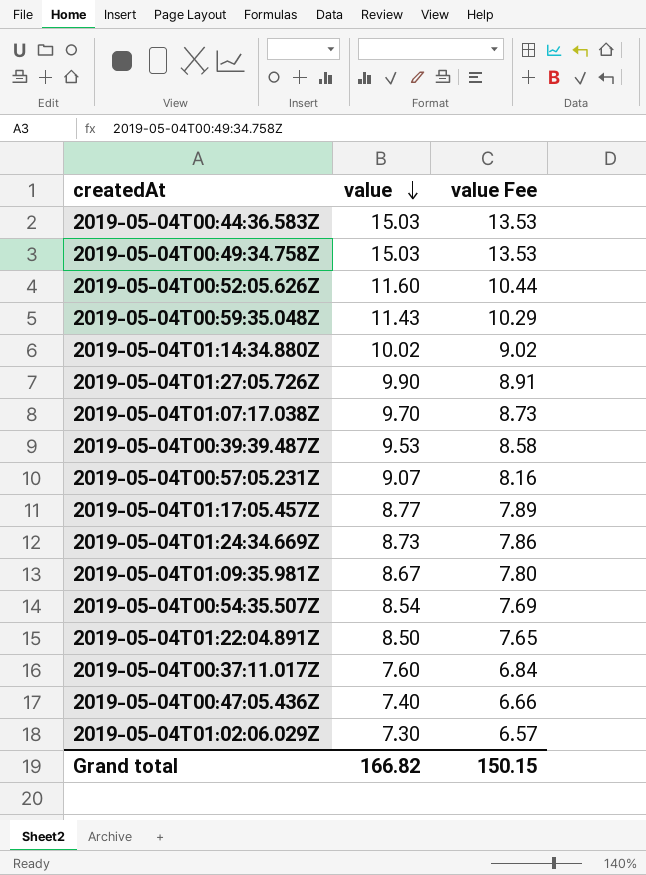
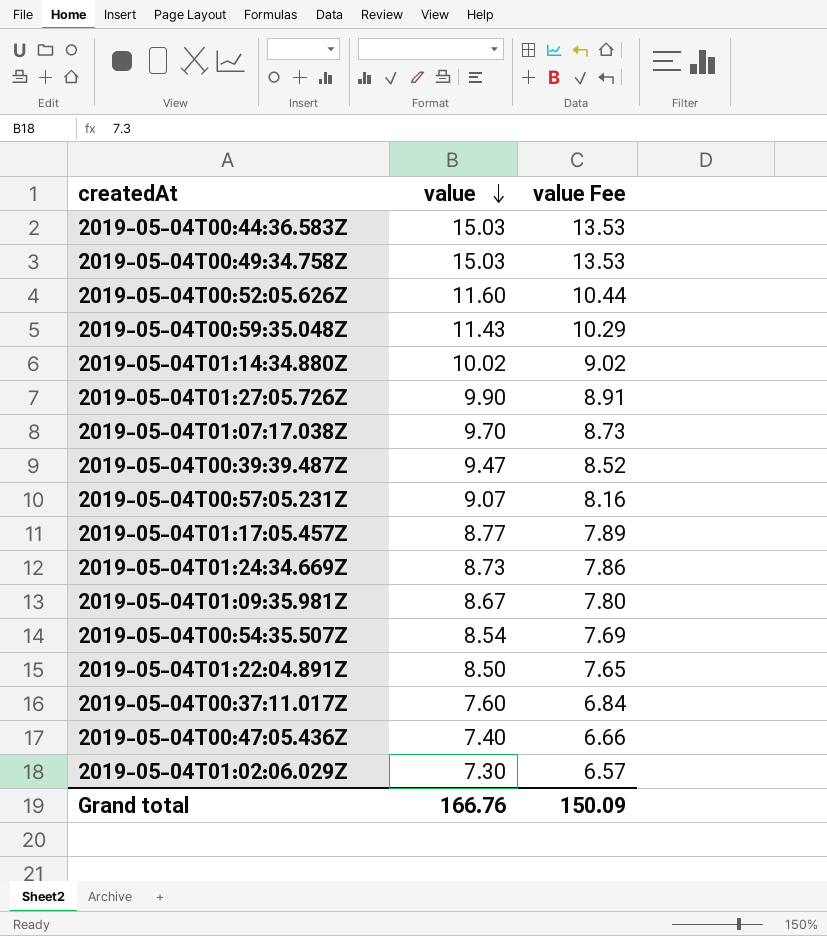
2019-05-04T00:39:39.487Z | value: 9.53 -> 9.47
2019-05-04T00:39:39.487Z | value Fee: 8.58 -> 8.52
Grand total | value: 166.82 -> 166.76
Grand total | value Fee: 150.15 -> 150.09

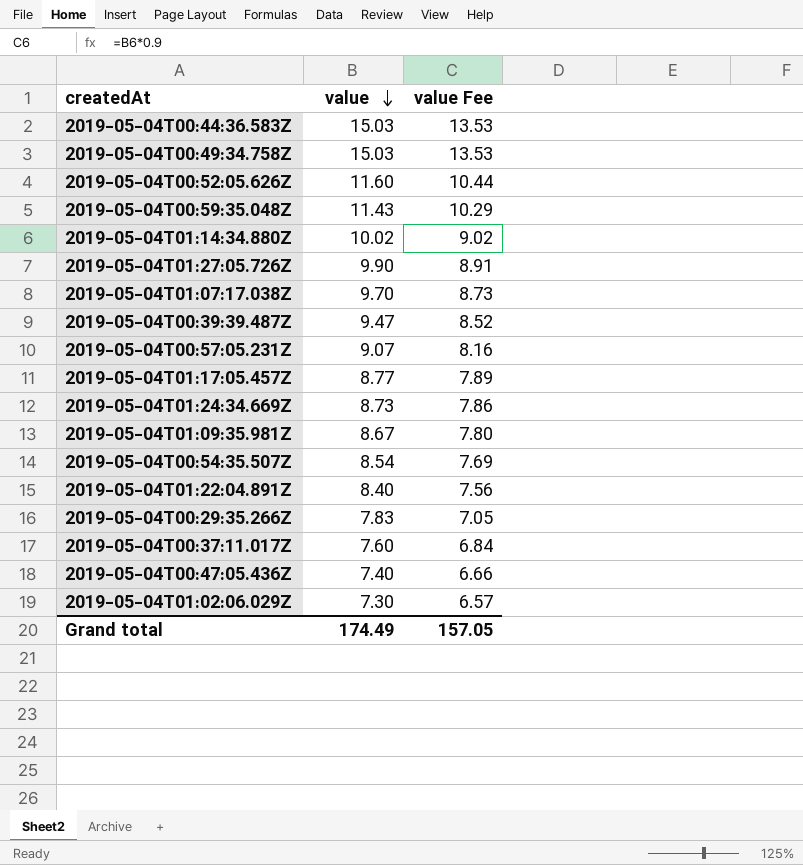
2019-05-04T01:22:04.891Z | value: 8.50 -> 8.40
2019-05-04T01:22:04.891Z | value Fee: 7.65 -> 7.56
row 2019-05-04T00:29:35.266Z: none -> 7.83 | 7.05
Grand total | value: 166.76 -> 174.49
Grand total | value Fee: 150.09 -> 157.05

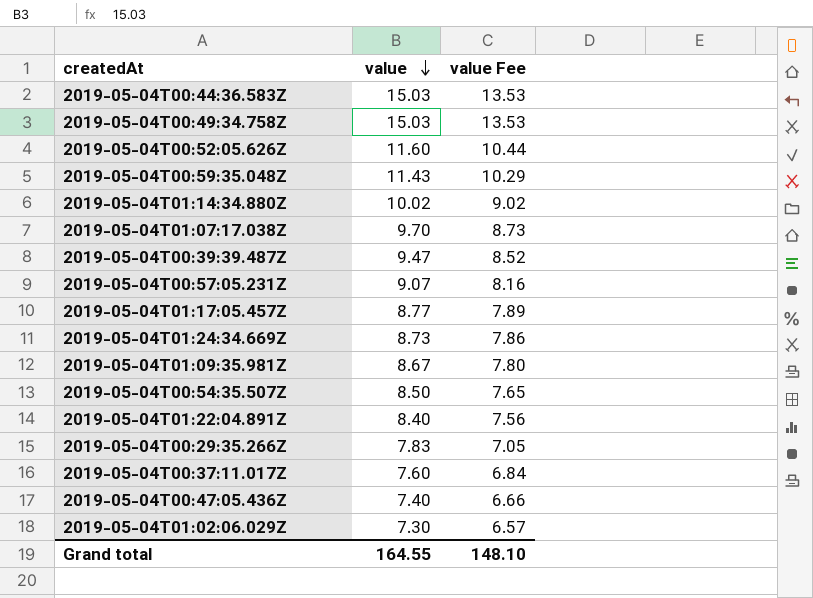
row 2019-05-04T01:27:05.726Z: 9.90 | 8.91 -> none
2019-05-04T00:54:35.507Z | value: 8.54 -> 8.50
2019-05-04T00:54:35.507Z | value Fee: 7.69 -> 7.65
Grand total | value: 174.49 -> 164.55
Grand total | value Fee: 157.05 -> 148.10

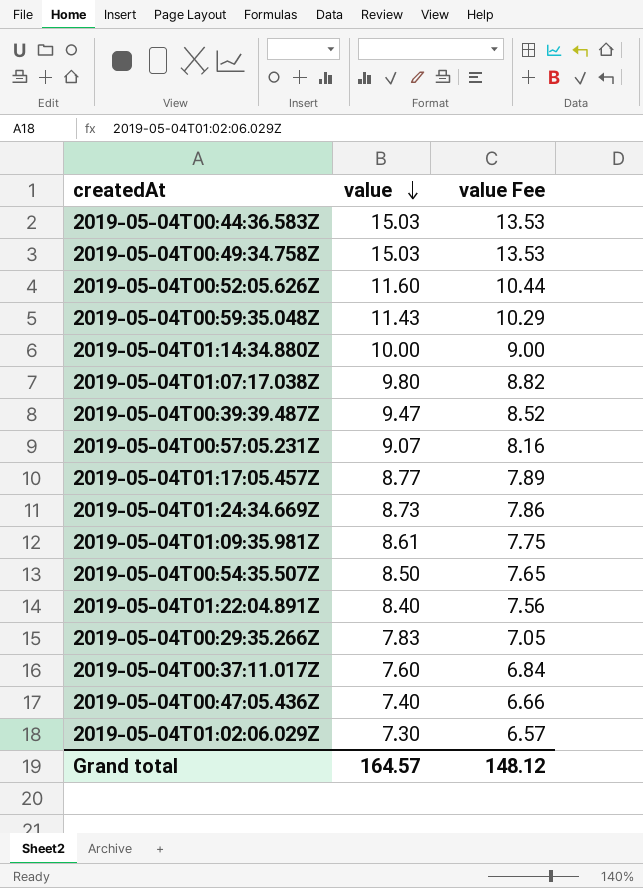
2019-05-04T01:14:34.880Z | value: 10.02 -> 10.00
2019-05-04T01:14:34.880Z | value Fee: 9.02 -> 9.00
2019-05-04T01:07:17.038Z | value: 9.70 -> 9.80
2019-05-04T01:07:17.038Z | value Fee: 8.73 -> 8.82
2019-05-04T01:09:35.981Z | value: 8.67 -> 8.61
2019-05-04T01:09:35.981Z | value Fee: 7.80 -> 7.75
Grand total | value: 164.55 -> 164.57
Grand total | value Fee: 148.10 -> 148.12

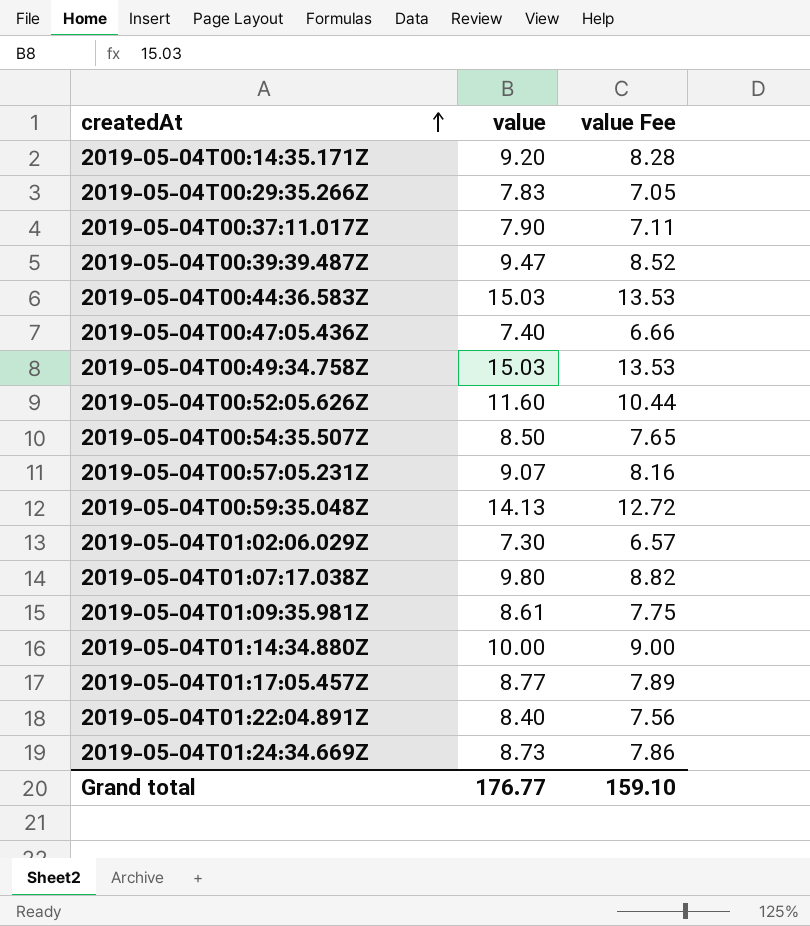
row order: value descending -> createdAt ascending
row 2019-05-04T00:14:35.171Z: none -> 9.20 | 8.28
2019-05-04T00:37:11.017Z | value: 7.60 -> 7.90
2019-05-04T00:37:11.017Z | value Fee: 6.84 -> 7.11
2019-05-04T00:59:35.048Z | value: 11.43 -> 14.13
2019-05-04T00:59:35.048Z | value Fee: 10.29 -> 12.72
Grand total | value: 164.57 -> 176.77
Grand total | value Fee: 148.12 -> 159.10

